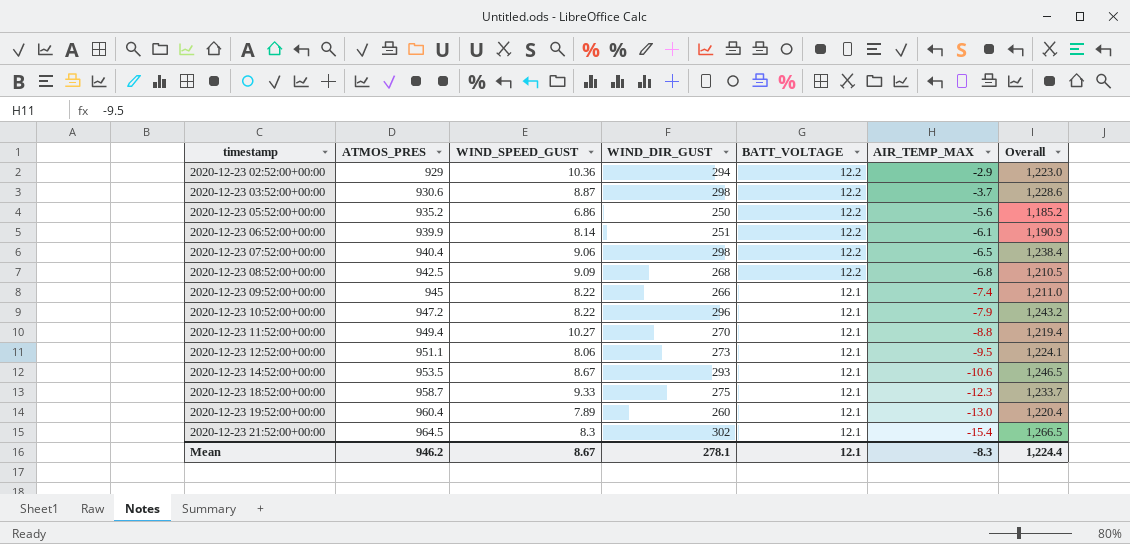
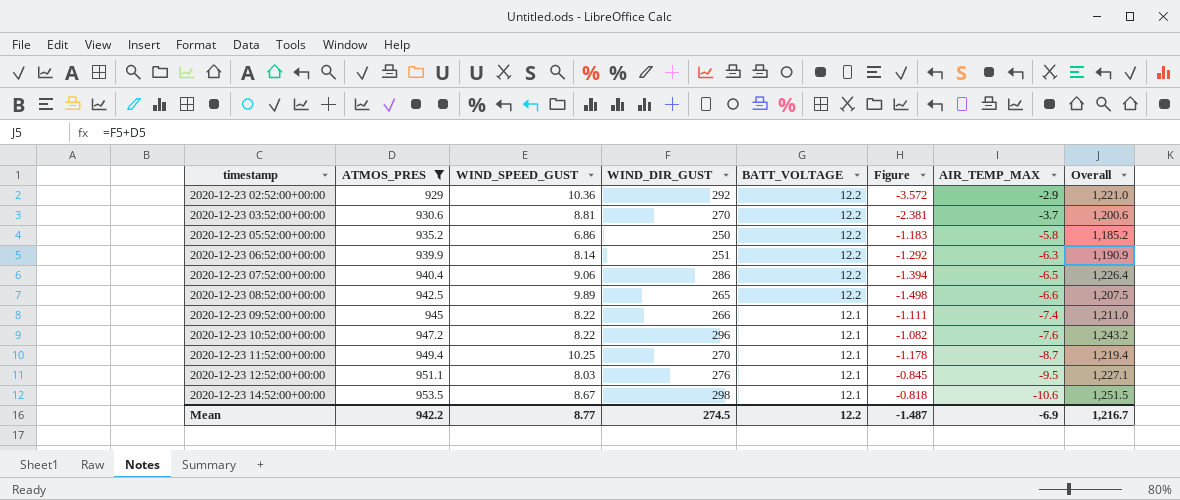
filter: none -> ATMOS_PRES <= 953.5
column Figure | formula: none -> [WIND_SPEED_GUST] / [AIR_TEMP_MAX]
2020-12-23 02:52:00+00:00 | WIND_DIR_GUST: 294 -> 292
2020-12-23 02:52:00+00:00 | Overall: 1,223.0 -> 1,221.0
2020-12-23 03:52:00+00:00 | WIND_SPEED_GUST: 8.87 -> 8.81
2020-12-23 03:52:00+00:00 | WIND_DIR_GUST: 298 -> 270
2020-12-23 03:52:00+00:00 | Overall: 1,228.6 -> 1,200.6
2020-12-23 05:52:00+00:00 | AIR_TEMP_MAX: -5.6 -> -5.8
2020-12-23 06:52:00+00:00 | AIR_TEMP_MAX: -6.1 -> -6.3
2020-12-23 07:52:00+00:00 | WIND_DIR_GUST: 298 -> 286
2020-12-23 07:52:00+00:00 | Overall: 1,238.4 -> 1,226.4
2020-12-23 08:52:00+00:00 | WIND_SPEED_GUST: 9.09 -> 9.89
2020-12-23 08:52:00+00:00 | WIND_DIR_GUST: 268 -> 265
2020-12-23 08:52:00+00:00 | AIR_TEMP_MAX: -6.8 -> -6.6
2020-12-23 08:52:00+00:00 | Overall: 1,210.5 -> 1,207.5
2020-12-23 10:52:00+00:00 | AIR_TEMP_MAX: -7.9 -> -7.6
2020-12-23 11:52:00+00:00 | WIND_SPEED_GUST: 10.27 -> 10.25
2020-12-23 11:52:00+00:00 | AIR_TEMP_MAX: -8.8 -> -8.7
2020-12-23 12:52:00+00:00 | WIND_SPEED_GUST: 8.06 -> 8.03
2020-12-23 12:52:00+00:00 | WIND_DIR_GUST: 273 -> 276
2020-12-23 12:52:00+00:00 | Overall: 1,224.1 -> 1,227.1
2020-12-23 14:52:00+00:00 | WIND_DIR_GUST: 293 -> 298
2020-12-23 14:52:00+00:00 | Overall: 1,246.5 -> 1,251.5
Mean | ATMOS_PRES: 946.2 -> 942.2
Mean | WIND_SPEED_GUST: 8.67 -> 8.77
Mean | WIND_DIR_GUST: 278.1 -> 274.5
Mean | BATT_VOLTAGE: 12.1 -> 12.2
Mean | AIR_TEMP_MAX: -8.3 -> -6.9
Mean | Overall: 1,224.4 -> 1,216.7

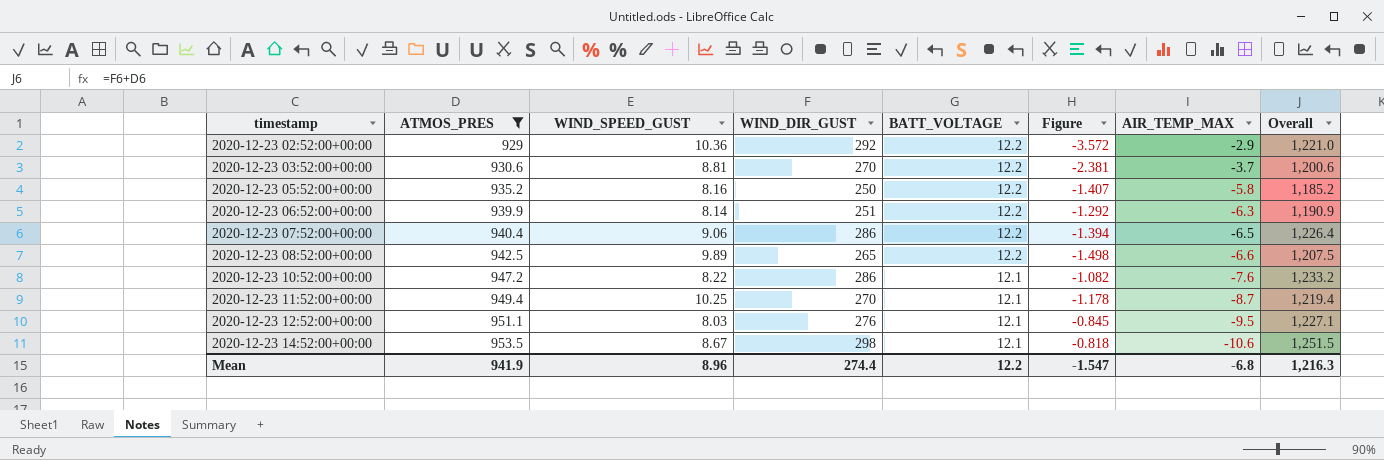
row 2020-12-23 09:52:00+00:00: 945 | 8.22 | 266 | 12.1 | -1.111 | -7.4 | 1,211.0 -> none
2020-12-23 05:52:00+00:00 | WIND_SPEED_GUST: 6.86 -> 8.16
2020-12-23 05:52:00+00:00 | Figure: -1.183 -> -1.407
2020-12-23 10:52:00+00:00 | WIND_DIR_GUST: 296 -> 286
2020-12-23 10:52:00+00:00 | Overall: 1,243.2 -> 1,233.2
Mean | ATMOS_PRES: 942.2 -> 941.9
Mean | WIND_SPEED_GUST: 8.77 -> 8.96
Mean | WIND_DIR_GUST: 274.5 -> 274.4
Mean | Figure: -1.487 -> -1.547
Mean | AIR_TEMP_MAX: -6.9 -> -6.8
Mean | Overall: 1,216.7 -> 1,216.3

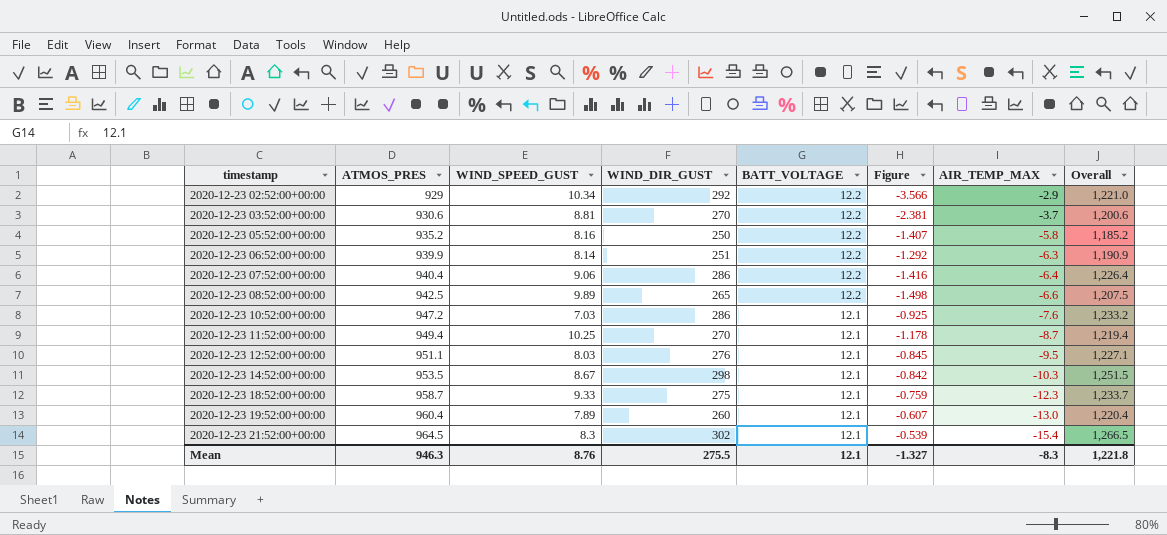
filter: ATMOS_PRES <= 953.5 -> none
2020-12-23 02:52:00+00:00 | WIND_SPEED_GUST: 10.36 -> 10.34
2020-12-23 02:52:00+00:00 | Figure: -3.572 -> -3.566
2020-12-23 07:52:00+00:00 | Figure: -1.394 -> -1.416
2020-12-23 07:52:00+00:00 | AIR_TEMP_MAX: -6.5 -> -6.4
2020-12-23 10:52:00+00:00 | WIND_SPEED_GUST: 8.22 -> 7.03
2020-12-23 10:52:00+00:00 | Figure: -1.082 -> -0.925
2020-12-23 14:52:00+00:00 | Figure: -0.818 -> -0.842
2020-12-23 14:52:00+00:00 | AIR_TEMP_MAX: -10.6 -> -10.3
Mean | ATMOS_PRES: 941.9 -> 946.3
Mean | WIND_SPEED_GUST: 8.96 -> 8.76
Mean | WIND_DIR_GUST: 274.4 -> 275.5
Mean | BATT_VOLTAGE: 12.2 -> 12.1
Mean | Figure: -1.547 -> -1.327
Mean | AIR_TEMP_MAX: -6.8 -> -8.3
Mean | Overall: 1,216.3 -> 1,221.8

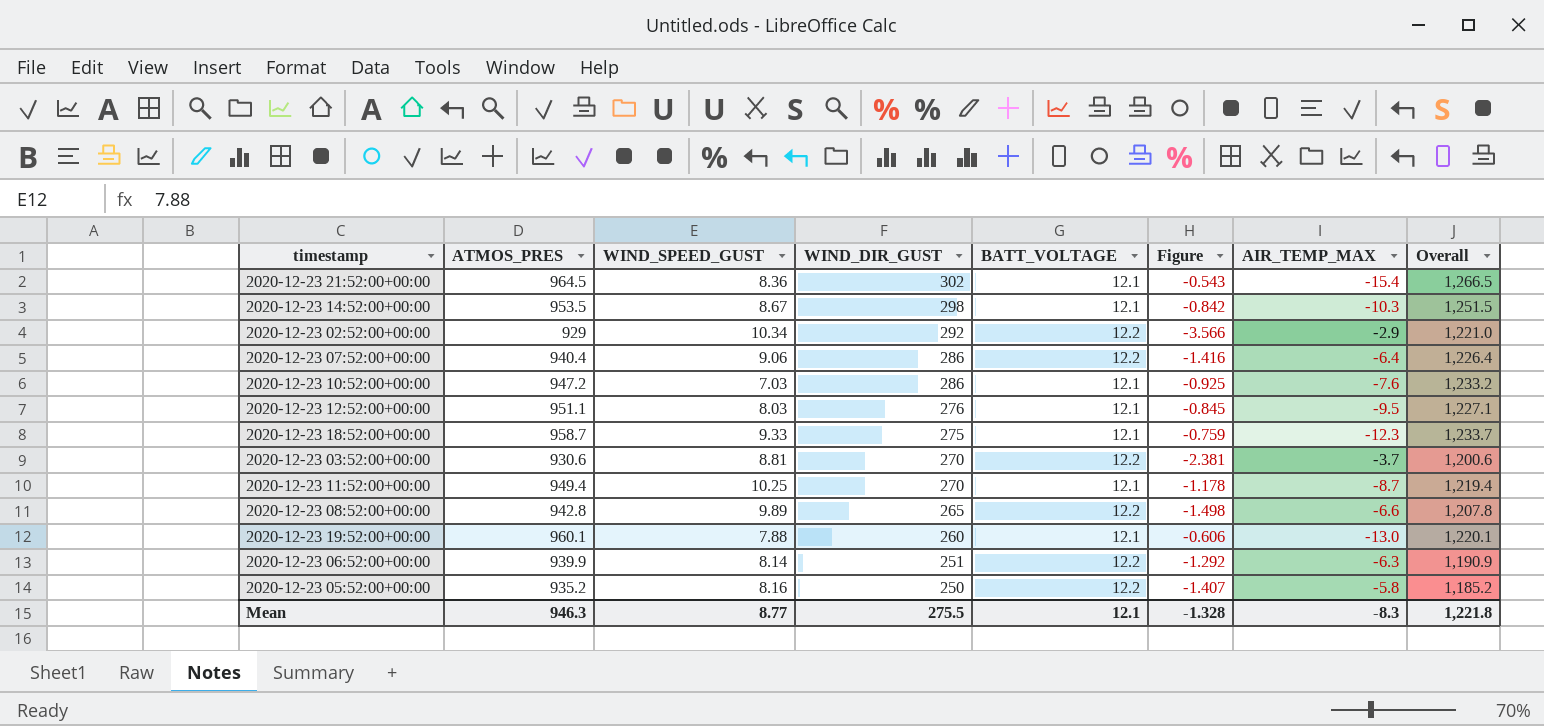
row order: timestamp ascending -> WIND_DIR_GUST descending
2020-12-23 21:52:00+00:00 | WIND_SPEED_GUST: 8.3 -> 8.36
2020-12-23 21:52:00+00:00 | Figure: -0.539 -> -0.543
2020-12-23 08:52:00+00:00 | ATMOS_PRES: 942.5 -> 942.8
2020-12-23 08:52:00+00:00 | Overall: 1,207.5 -> 1,207.8
2020-12-23 19:52:00+00:00 | ATMOS_PRES: 960.4 -> 960.1
2020-12-23 19:52:00+00:00 | WIND_SPEED_GUST: 7.89 -> 7.88
2020-12-23 19:52:00+00:00 | Figure: -0.607 -> -0.606
2020-12-23 19:52:00+00:00 | Overall: 1,220.4 -> 1,220.1
Mean | WIND_SPEED_GUST: 8.76 -> 8.77
Mean | Figure: -1.327 -> -1.328

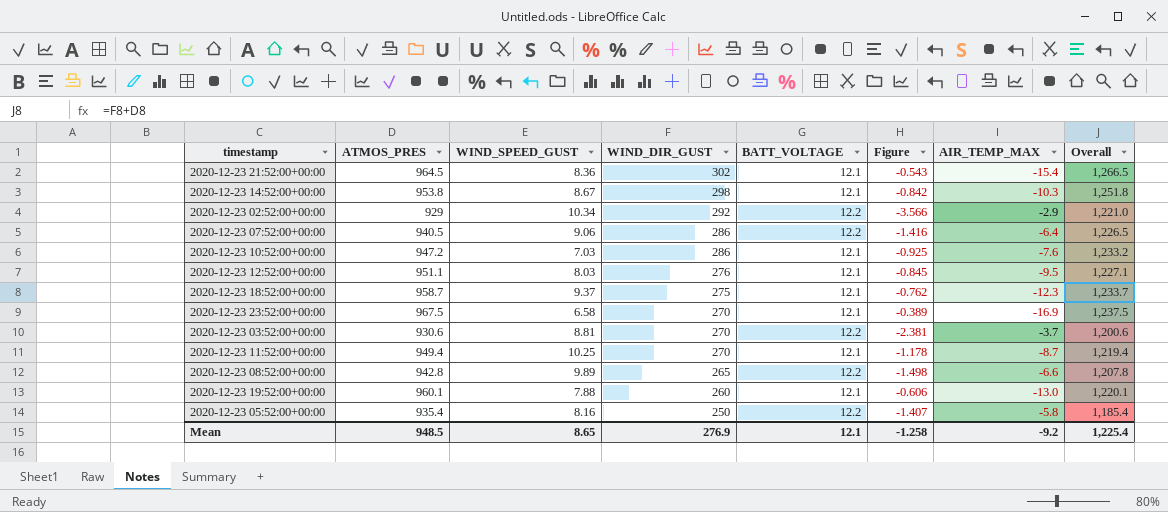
row 2020-12-23 06:52:00+00:00: 939.9 | 8.14 | 251 | 12.2 | -1.292 | -6.3 | 1,190.9 -> none
2020-12-23 14:52:00+00:00 | ATMOS_PRES: 953.5 -> 953.8
2020-12-23 14:52:00+00:00 | Overall: 1,251.5 -> 1,251.8
2020-12-23 07:52:00+00:00 | ATMOS_PRES: 940.4 -> 940.5
2020-12-23 07:52:00+00:00 | Overall: 1,226.4 -> 1,226.5
2020-12-23 18:52:00+00:00 | WIND_SPEED_GUST: 9.33 -> 9.37
2020-12-23 18:52:00+00:00 | Figure: -0.759 -> -0.762
row 2020-12-23 23:52:00+00:00: none -> 967.5 | 6.58 | 270 | 12.1 | -0.389 | -16.9 | 1,237.5
2020-12-23 05:52:00+00:00 | ATMOS_PRES: 935.2 -> 935.4
2020-12-23 05:52:00+00:00 | Overall: 1,185.2 -> 1,185.4
Mean | ATMOS_PRES: 946.3 -> 948.5
Mean | WIND_SPEED_GUST: 8.77 -> 8.65
Mean | WIND_DIR_GUST: 275.5 -> 276.9
Mean | Figure: -1.328 -> -1.258
Mean | AIR_TEMP_MAX: -8.3 -> -9.2
Mean | Overall: 1,221.8 -> 1,225.4

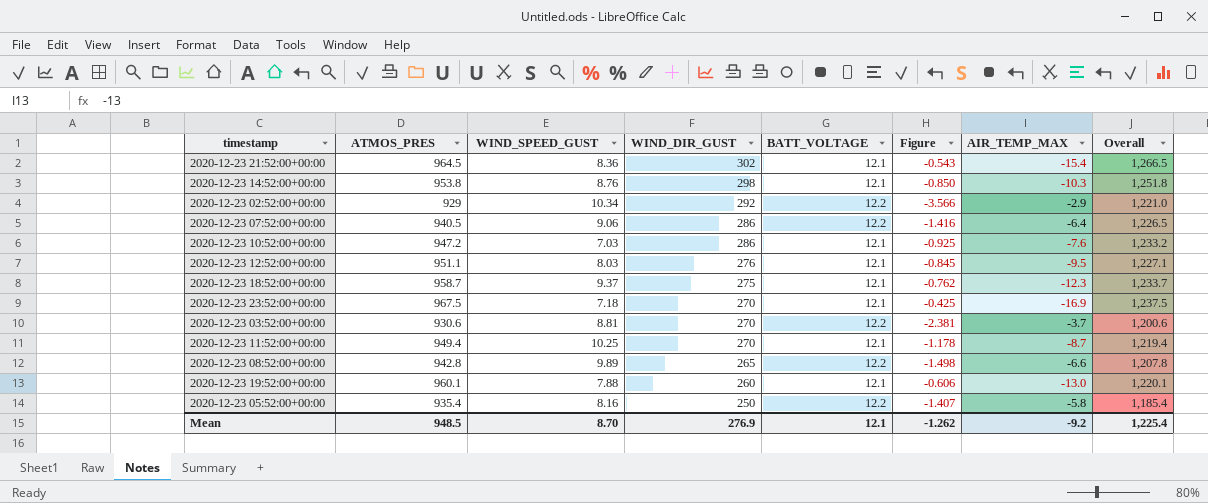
2020-12-23 14:52:00+00:00 | WIND_SPEED_GUST: 8.67 -> 8.76
2020-12-23 14:52:00+00:00 | Figure: -0.842 -> -0.850
2020-12-23 23:52:00+00:00 | WIND_SPEED_GUST: 6.58 -> 7.18
2020-12-23 23:52:00+00:00 | Figure: -0.389 -> -0.425
Mean | WIND_SPEED_GUST: 8.65 -> 8.70
Mean | Figure: -1.258 -> -1.262

